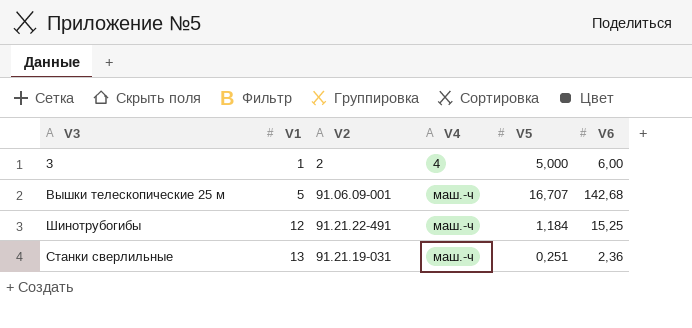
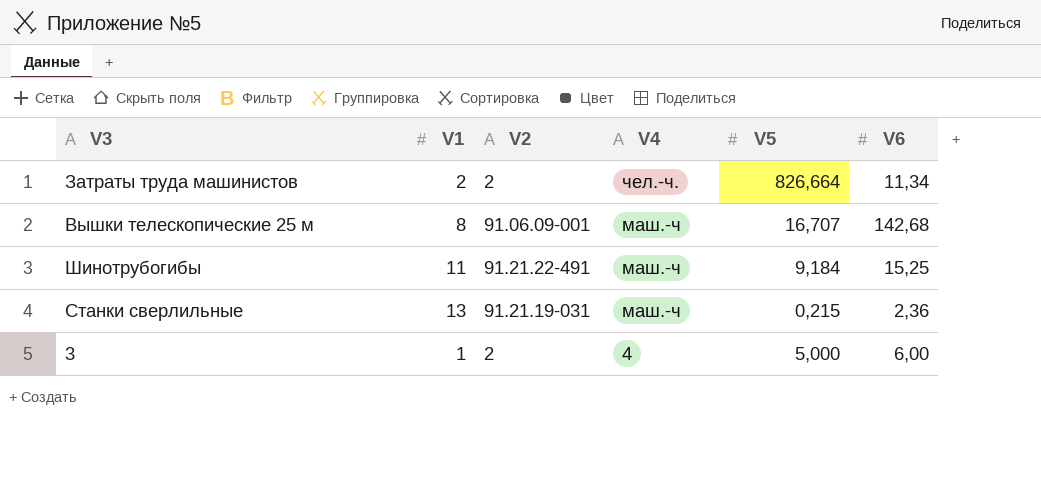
row order: V1 ascending -> V4 descending
row Затраты труда машинистов: none -> 2 | 2 | чел.-ч. | 826,664 | 11,34
Вышки телескопические 25 м | V1: 5 -> 8
Шинотрубогибы | V1: 12 -> 11
Шинотрубогибы | V5: 1,184 -> 9,184
Станки сверлильные | V5: 0,251 -> 0,215

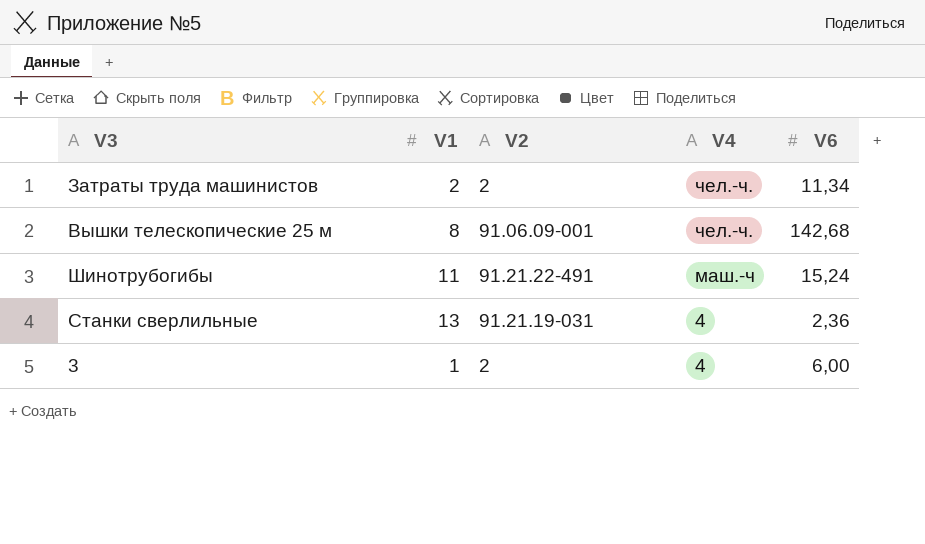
column V5 | position: 5 -> none
Вышки телескопические 25 м | V4: маш.-ч -> чел.-ч.
Шинотрубогибы | V6: 15,25 -> 15,24
Станки сверлильные | V4: маш.-ч -> 4

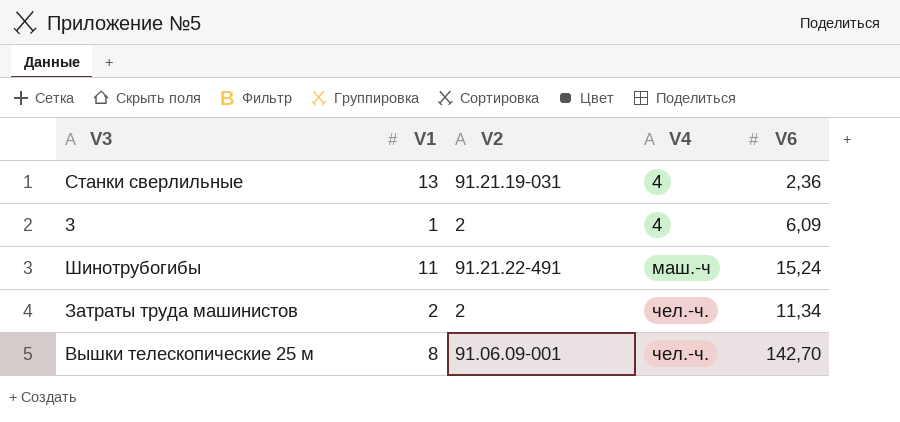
row order: V4 descending -> V4 ascending
3 | V6: 6,00 -> 6,09
Вышки телескопические 25 м | V6: 142,68 -> 142,70

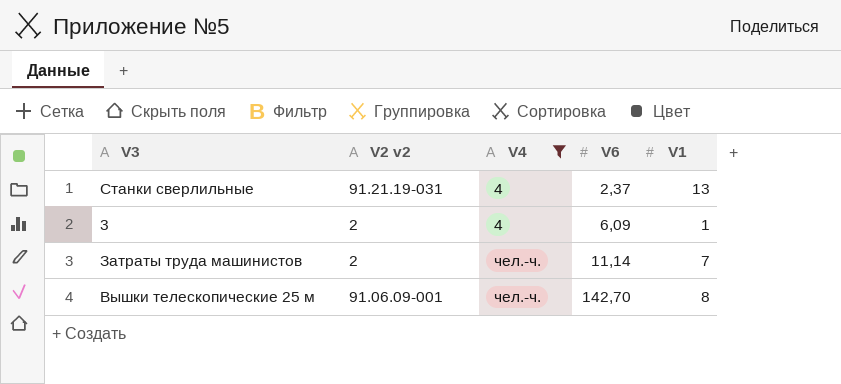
filter: none -> V4 != маш.-ч
column name: V2 -> V2 v2
column V1 | position: 2 -> 5
Станки сверлильные | V6: 2,36 -> 2,37
Затраты труда машинистов | V6: 11,34 -> 11,14
Затраты труда машинистов | V1: 2 -> 7

